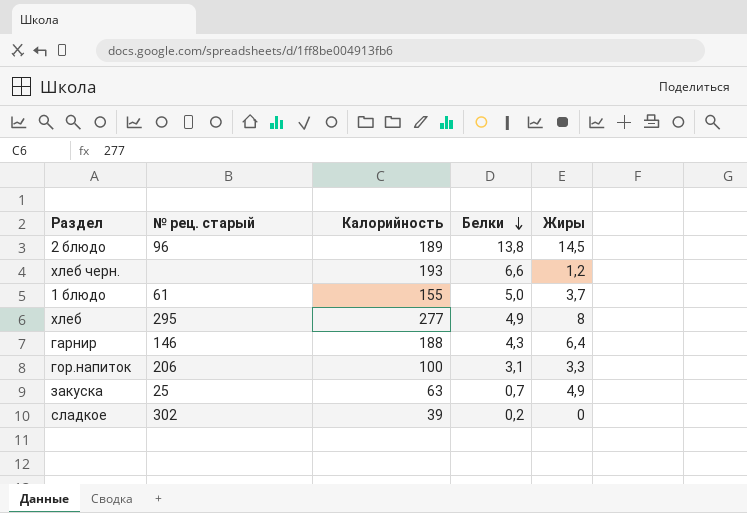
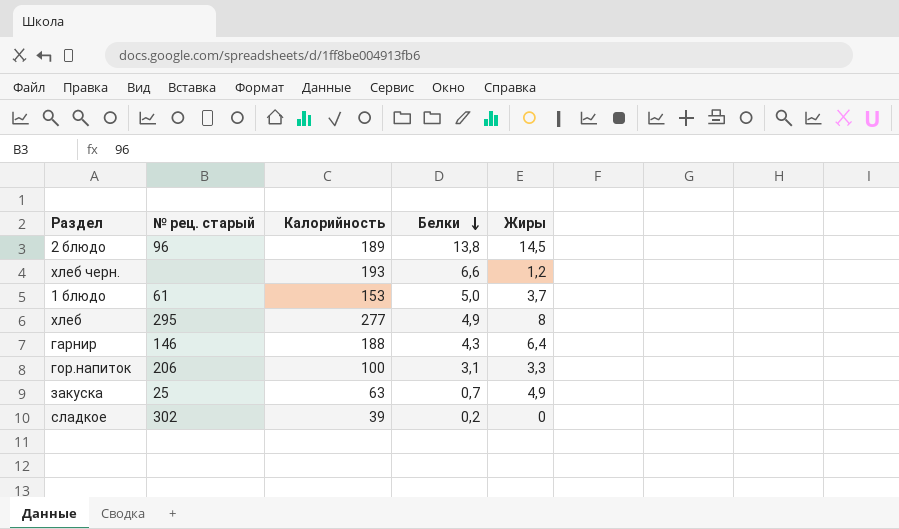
1 блюдо | Калорийность: 155 -> 153

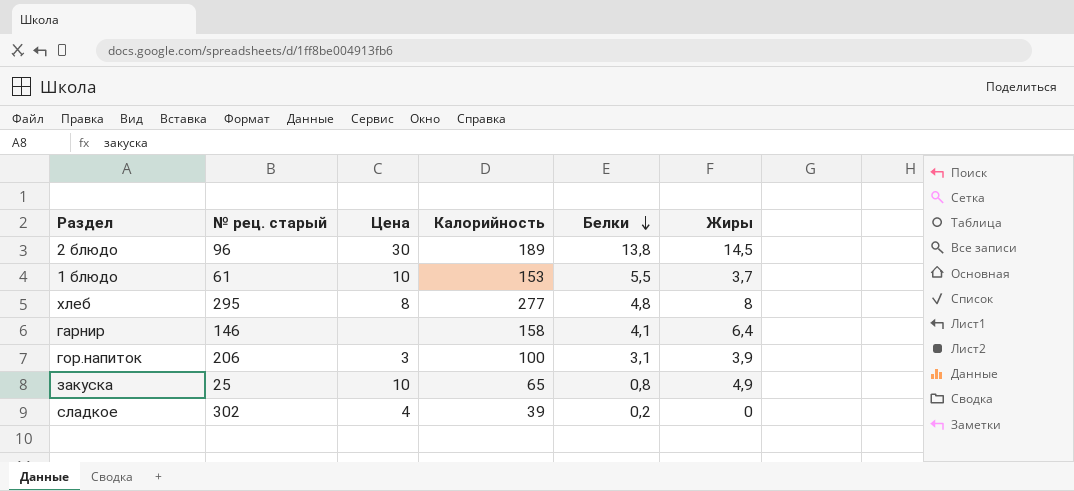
column Цена | position: none -> 3
row хлеб черн.: none | 193 | 6,6 | 1,2 -> none
1 блюдо | Белки: 5,0 -> 5,5
хлеб | Белки: 4,9 -> 4,8
гарнир | Калорийность: 188 -> 158
гарнир | Белки: 4,3 -> 4,1
гор.напиток | Жиры: 3,3 -> 3,9
закуска | Калорийность: 63 -> 65
закуска | Белки: 0,7 -> 0,8

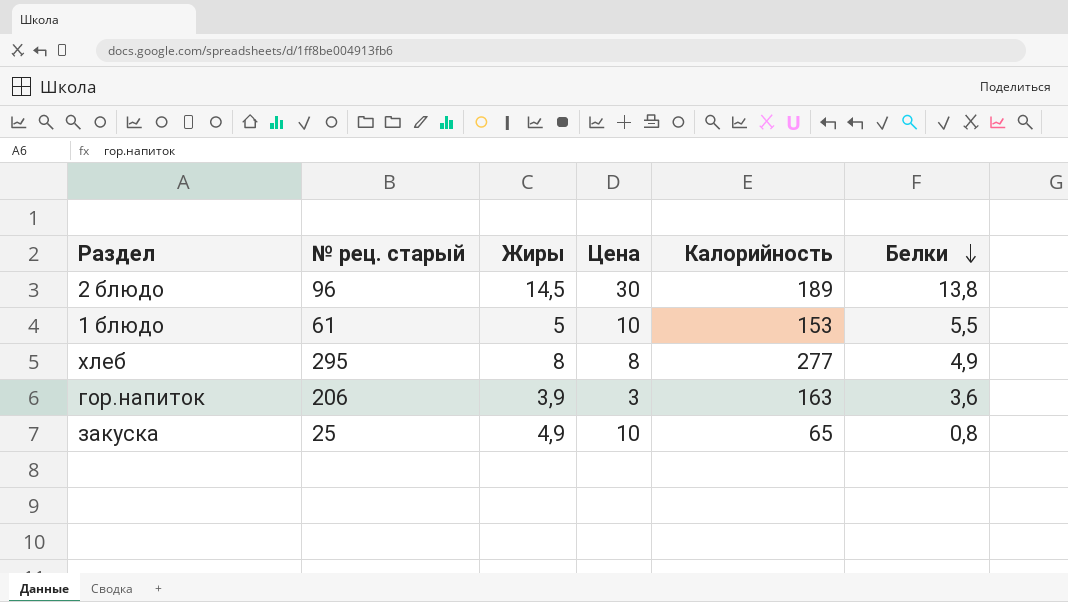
column Жиры | position: 6 -> 3
row гарнир: 146 | none | 158 | 4,1 | 6,4 -> none
row сладкое: 302 | 4 | 39 | 0,2 | 0 -> none
1 блюдо | Жиры: 3,7 -> 5
хлеб | Белки: 4,8 -> 4,9
гор.напиток | Калорийность: 100 -> 163
гор.напиток | Белки: 3,1 -> 3,6

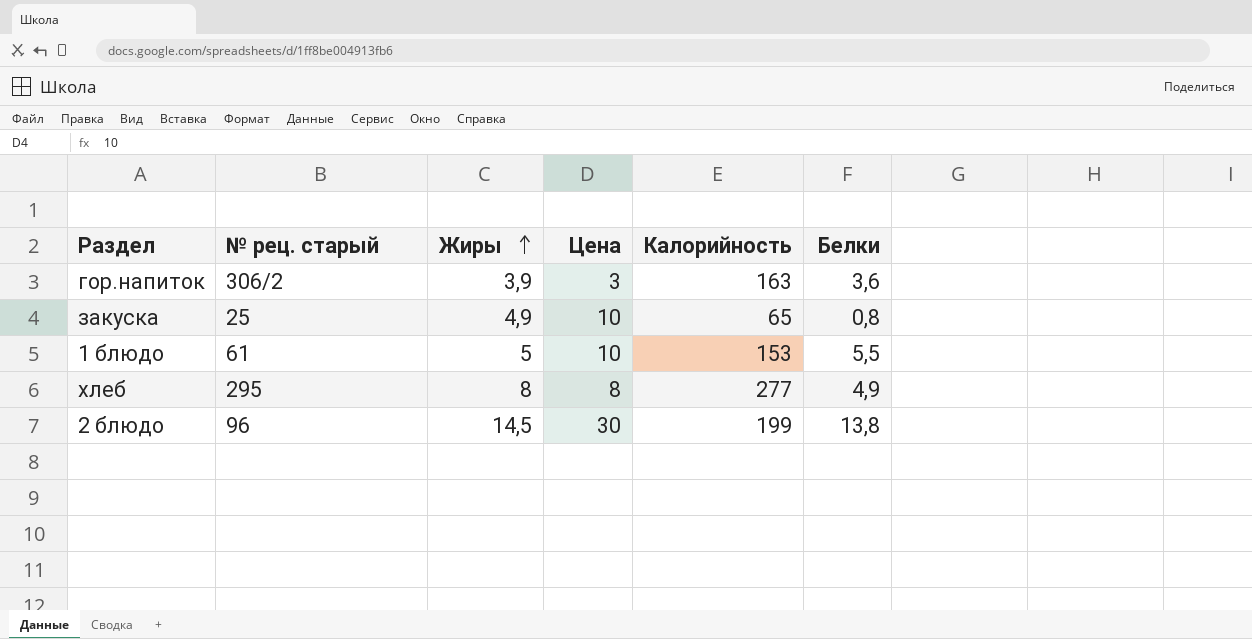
row order: Белки descending -> Жиры ascending
гор.напиток | № рец. старый: 206 -> 306/2
2 блюдо | Калорийность: 189 -> 199

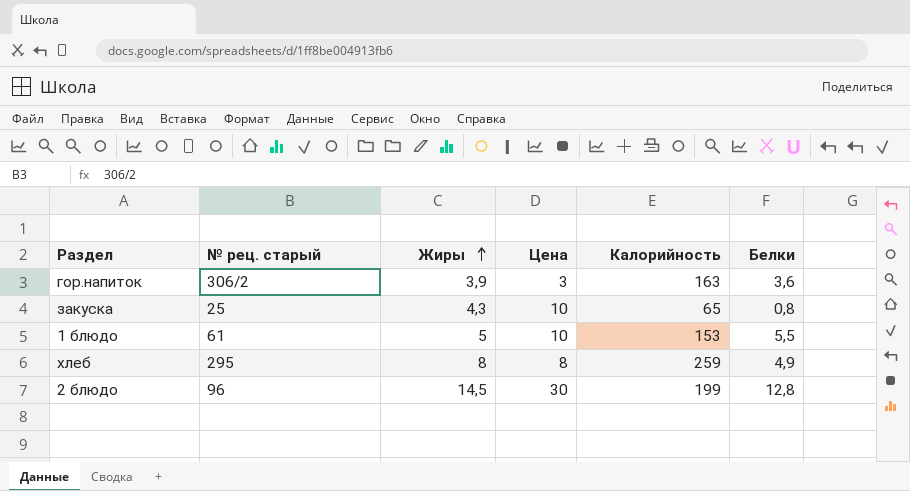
закуска | Жиры: 4,9 -> 4,3
хлеб | Калорийность: 277 -> 259
2 блюдо | Белки: 13,8 -> 12,8

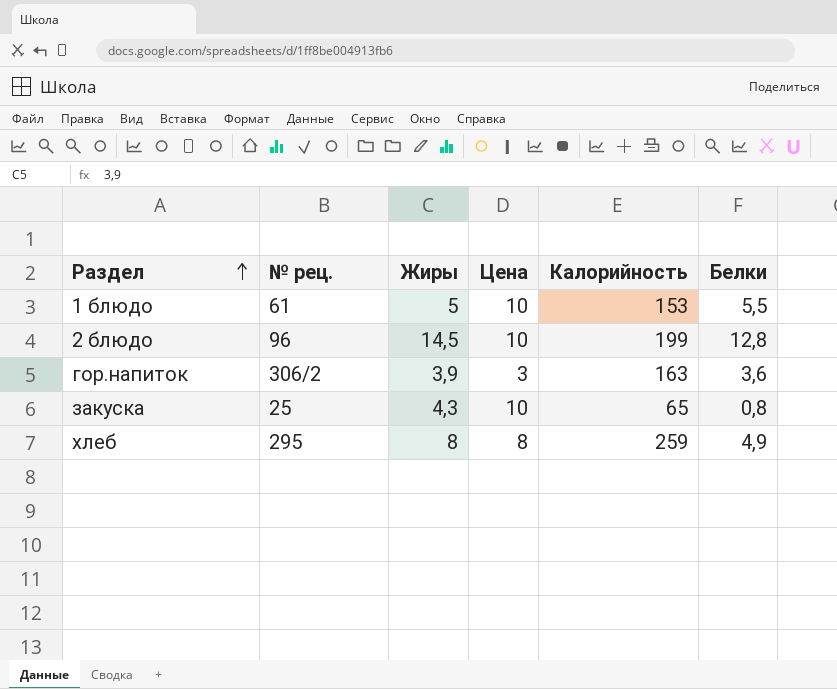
row order: Жиры ascending -> Раздел ascending
column name: № рец. старый -> № рец.
2 блюдо | Цена: 30 -> 10

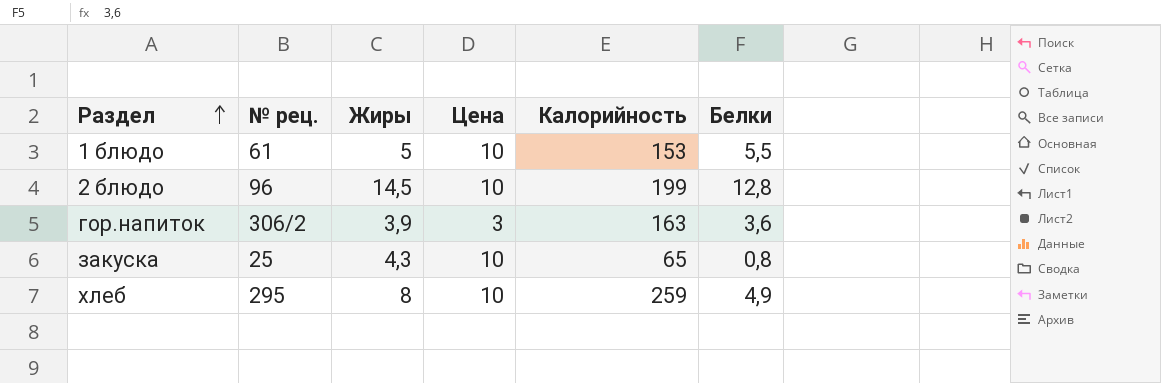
хлеб | Цена: 8 -> 10

